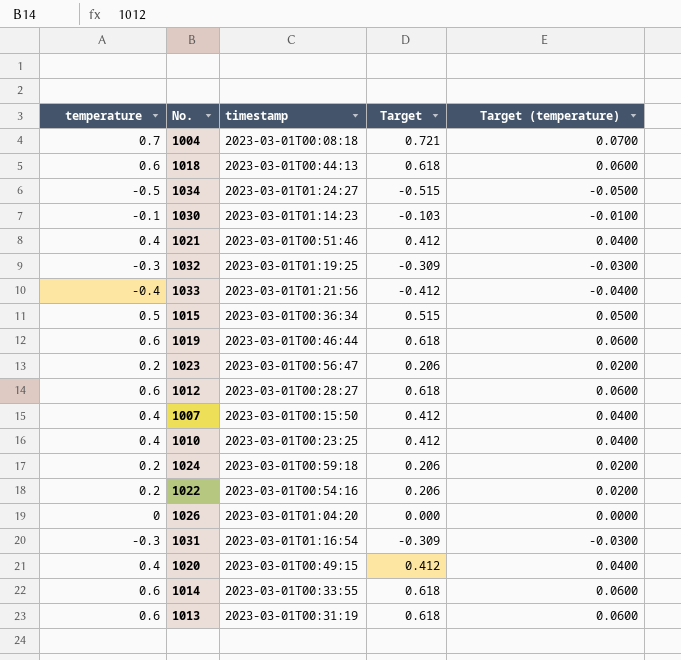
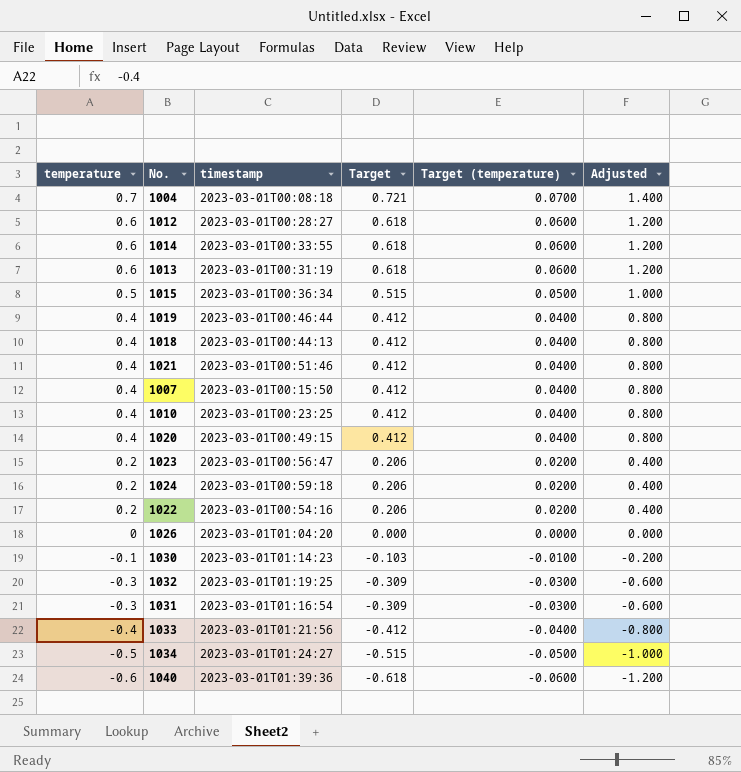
row order: none -> temperature descending
column Adjusted | formula: none -> [temperature] * 2
1019 | temperature: 0.6 -> 0.4
1019 | Target: 0.618 -> 0.412
1019 | Target (temperature): 0.0600 -> 0.0400
1018 | temperature: 0.6 -> 0.4
1018 | Target: 0.618 -> 0.412
1018 | Target (temperature): 0.0600 -> 0.0400
row 1040: none -> -0.6 | 2023-03-01T01:39:36 | -0.618 | -0.0600 | -1.200

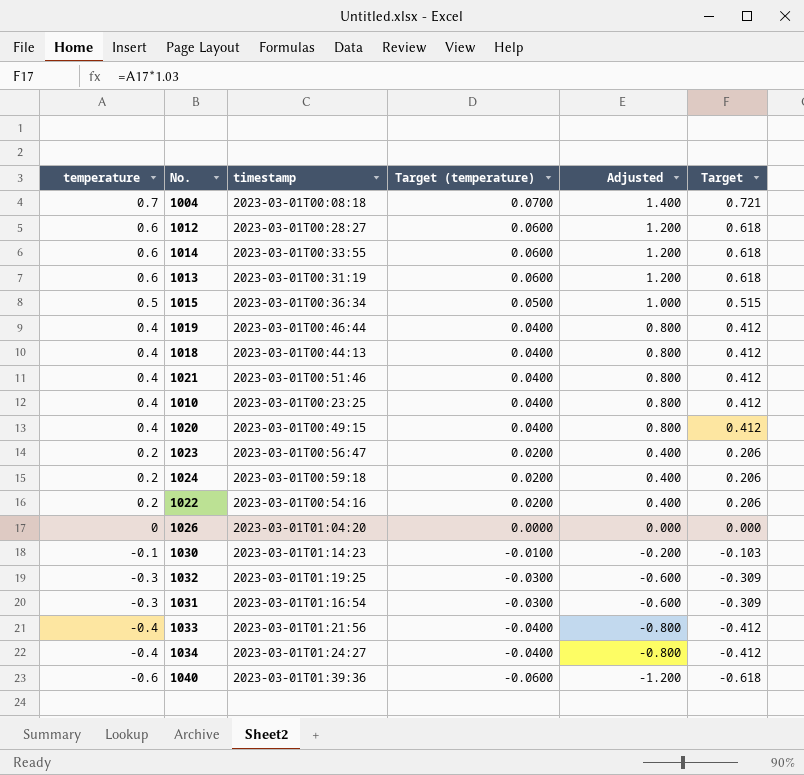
column Target | position: 4 -> 6
row 1007: 0.4 | 2023-03-01T00:15:50 | 0.412 | 0.0400 | 0.800 -> none
1034 | temperature: -0.5 -> -0.4
1034 | Target (temperature): -0.0500 -> -0.0400
1034 | Adjusted: -1.000 -> -0.800
1034 | Target: -0.515 -> -0.412

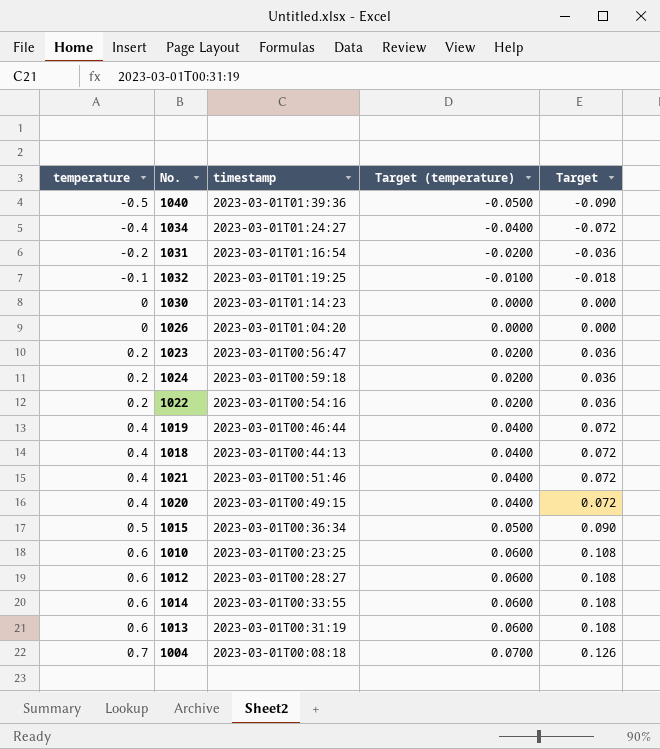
row order: temperature descending -> temperature ascending
column Adjusted | formula: [temperature] * 2 -> none
column Target | formula: [temperature] * 1.03 -> [temperature] * 0.18
row 1033: -0.4 | 2023-03-01T01:21:56 | -0.0400 | -0.800 | -0.412 -> none
1040 | temperature: -0.6 -> -0.5
1040 | Target (temperature): -0.0600 -> -0.0500
1031 | temperature: -0.3 -> -0.2
1031 | Target (temperature): -0.0300 -> -0.0200
1032 | temperature: -0.3 -> -0.1
1032 | Target (temperature): -0.0300 -> -0.0100
1030 | temperature: -0.1 -> 0
1030 | Target (temperature): -0.0100 -> 0.0000
1010 | temperature: 0.4 -> 0.6
1010 | Target (temperature): 0.0400 -> 0.0600

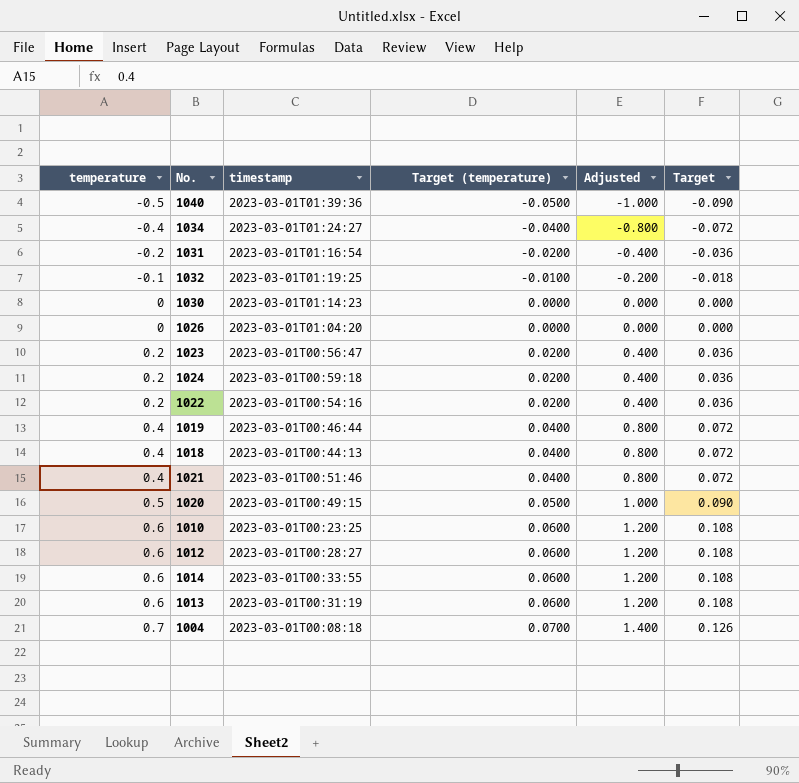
column Adjusted | formula: none -> [temperature] * 2
row 1015: 0.5 | 2023-03-01T00:36:34 | 0.0500 | 0.090 -> none
1020 | temperature: 0.4 -> 0.5
1020 | Target (temperature): 0.0400 -> 0.0500
1020 | Target: 0.072 -> 0.090

